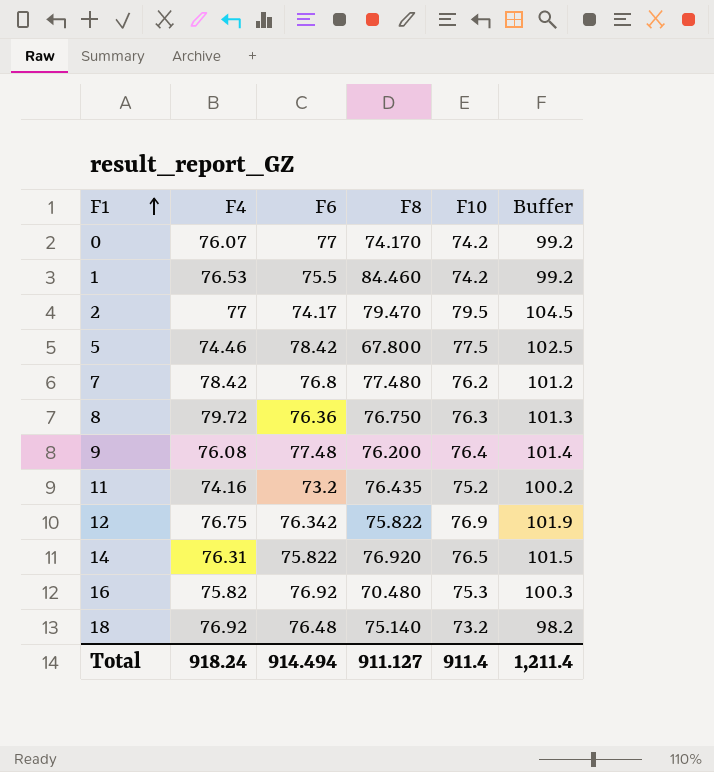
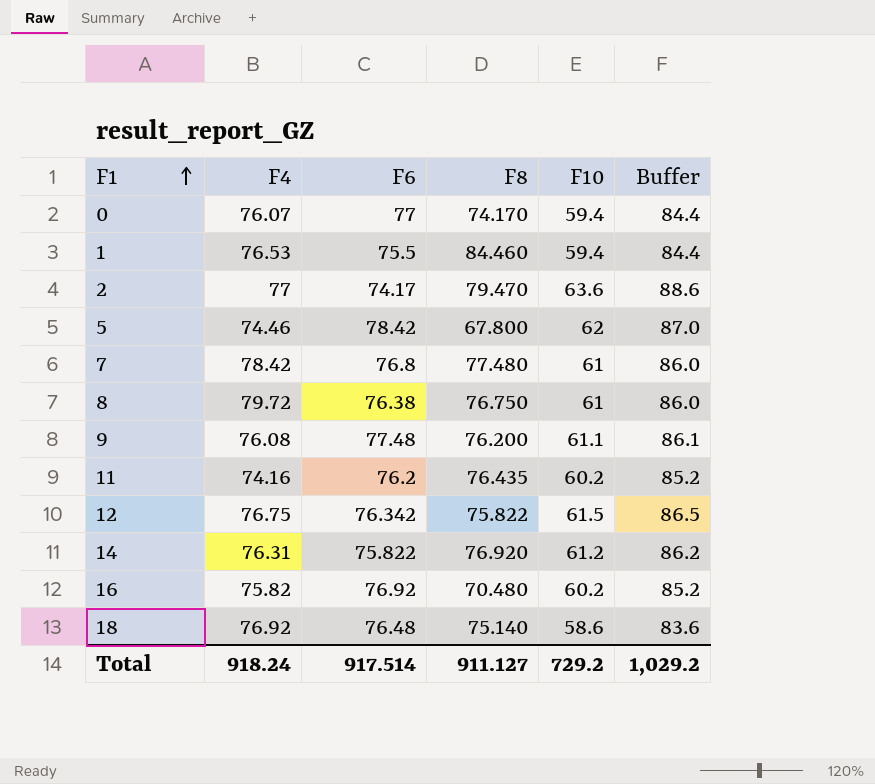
0 | F10: 74.2 -> 59.4
0 | Buffer: 99.2 -> 84.4
1 | F10: 74.2 -> 59.4
1 | Buffer: 99.2 -> 84.4
2 | F10: 79.5 -> 63.6
2 | Buffer: 104.5 -> 88.6
5 | F10: 77.5 -> 62
5 | Buffer: 102.5 -> 87.0
7 | F10: 76.2 -> 61
7 | Buffer: 101.2 -> 86.0
8 | F6: 76.36 -> 76.38
8 | F10: 76.3 -> 61
8 | Buffer: 101.3 -> 86.0
9 | F10: 76.4 -> 61.1
9 | Buffer: 101.4 -> 86.1
11 | F6: 73.2 -> 76.2
11 | F10: 75.2 -> 60.2
11 | Buffer: 100.2 -> 85.2
12 | F10: 76.9 -> 61.5
12 | Buffer: 101.9 -> 86.5
14 | F10: 76.5 -> 61.2
14 | Buffer: 101.5 -> 86.2
16 | F10: 75.3 -> 60.2
16 | Buffer: 100.3 -> 85.2
18 | F10: 73.2 -> 58.6
18 | Buffer: 98.2 -> 83.6
Total | F6: 914.494 -> 917.514
Total | F10: 911.4 -> 729.2
Total | Buffer: 1,211.4 -> 1,029.2

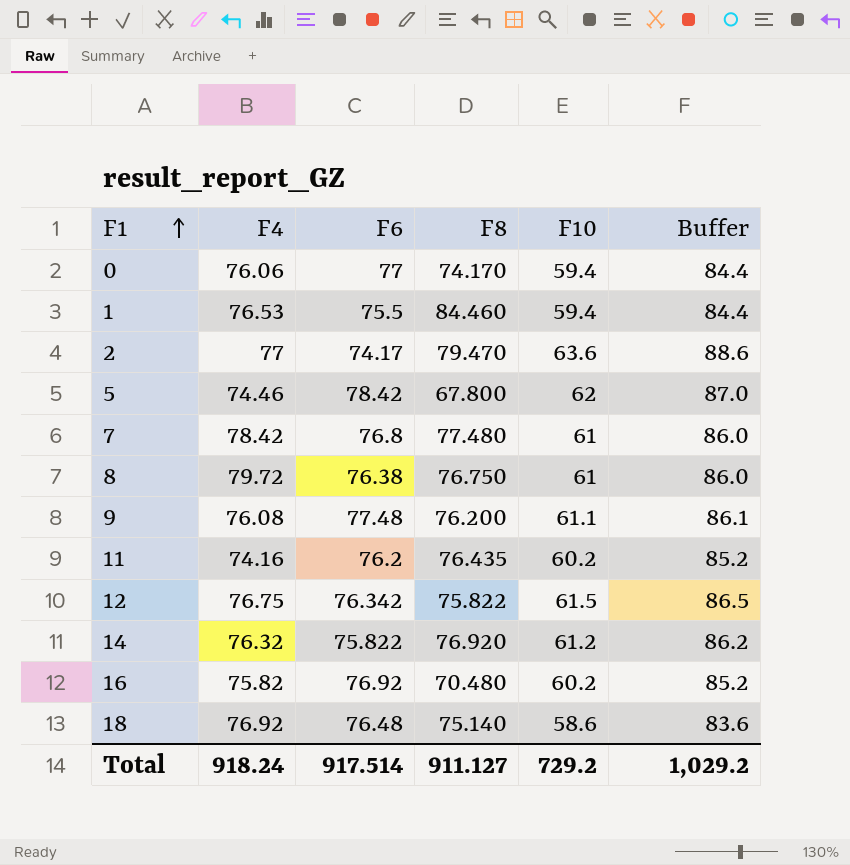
0 | F4: 76.07 -> 76.06
14 | F4: 76.31 -> 76.32

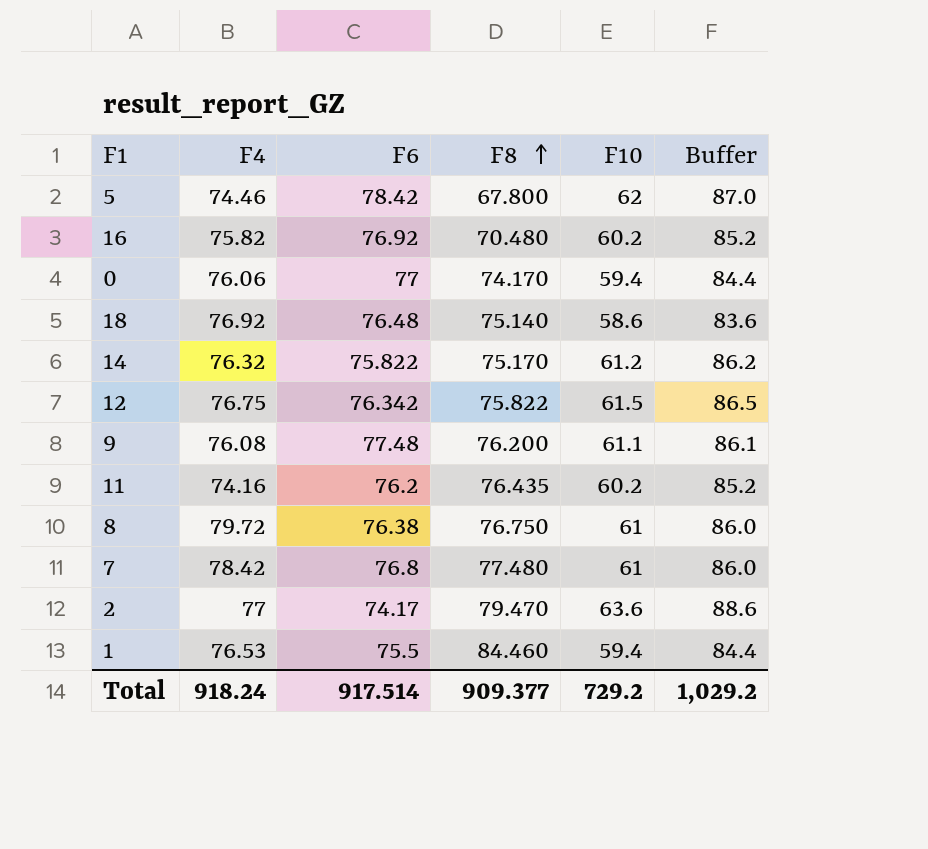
row order: F1 ascending -> F8 ascending
14 | F8: 76.920 -> 75.170
Total | F8: 911.127 -> 909.377

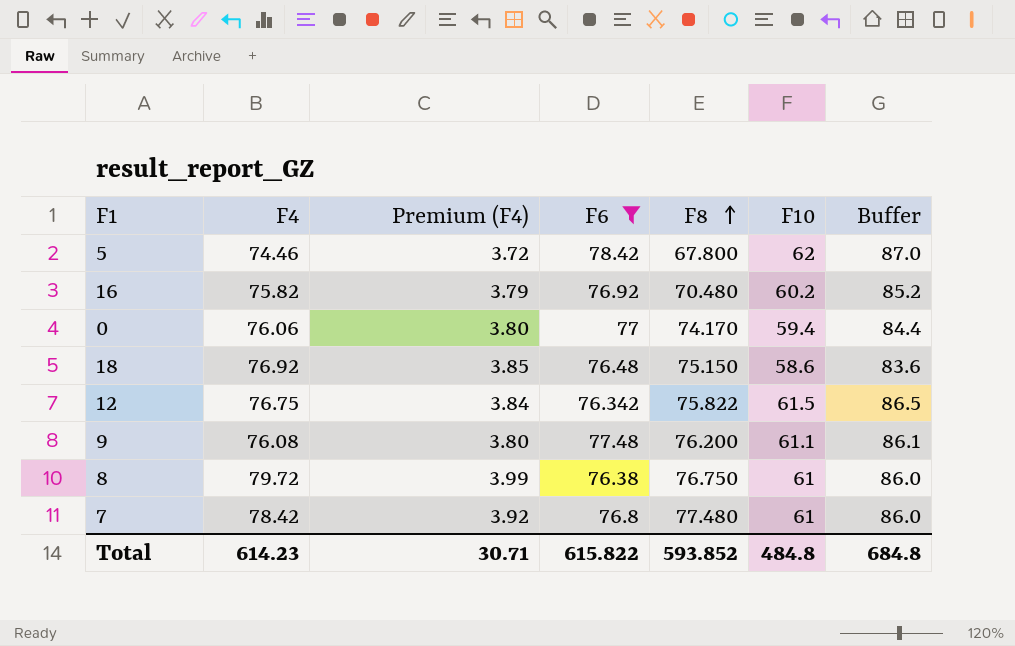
filter: none -> F6 >= 76.342
column Premium (F4) | formula: none -> [F4] * 0.05
18 | F8: 75.140 -> 75.150
Total | F4: 918.24 -> 614.23
Total | F6: 917.514 -> 615.822
Total | F8: 909.377 -> 593.852
Total | F10: 729.2 -> 484.8
Total | Buffer: 1,029.2 -> 684.8

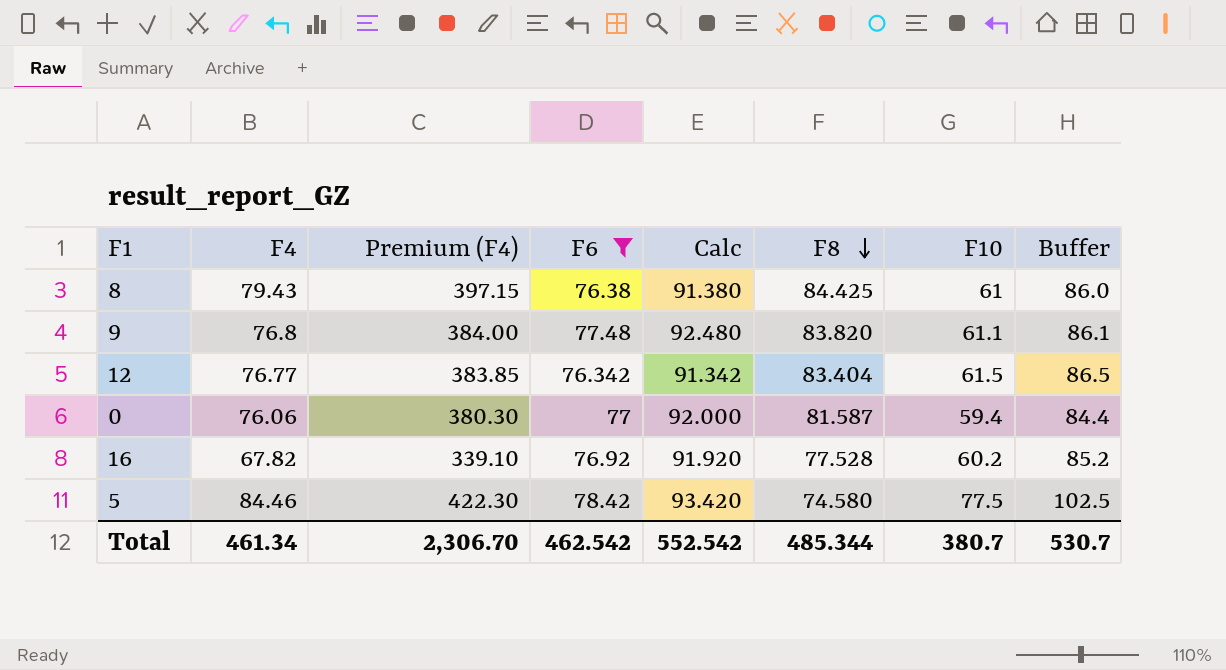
row order: F8 ascending -> F8 descending
column Premium (F4) | formula: [F4] * 0.05 -> [F4] * 5
column Calc | formula: none -> [F6] + 15
row 18: 76.92 | 3.85 | 76.48 | 75.150 | 58.6 | 83.6 -> none
row 7: 78.42 | 3.92 | 76.8 | 77.480 | 61 | 86.0 -> none
8 | F4: 79.72 -> 79.43
8 | F8: 76.750 -> 84.425
9 | F4: 76.08 -> 76.8
9 | F8: 76.200 -> 83.820
12 | F4: 76.75 -> 76.77
12 | F8: 75.822 -> 83.404
0 | F8: 74.170 -> 81.587
16 | F4: 75.82 -> 67.82
16 | F8: 70.480 -> 77.528
5 | F4: 74.46 -> 84.46
5 | F8: 67.800 -> 74.580
5 | F10: 62 -> 77.5
5 | Buffer: 87.0 -> 102.5
Total | F4: 614.23 -> 461.34
Total | Premium (F4): 30.71 -> 2,306.70
Total | F6: 615.822 -> 462.542
Total | F8: 593.852 -> 485.344
Total | F10: 484.8 -> 380.7
Total | Buffer: 684.8 -> 530.7

